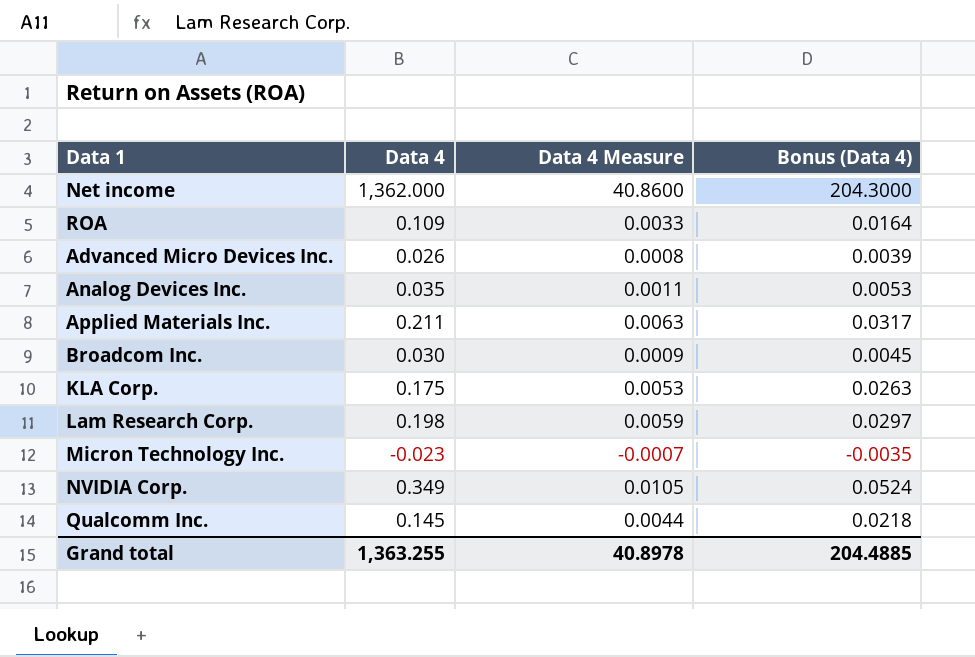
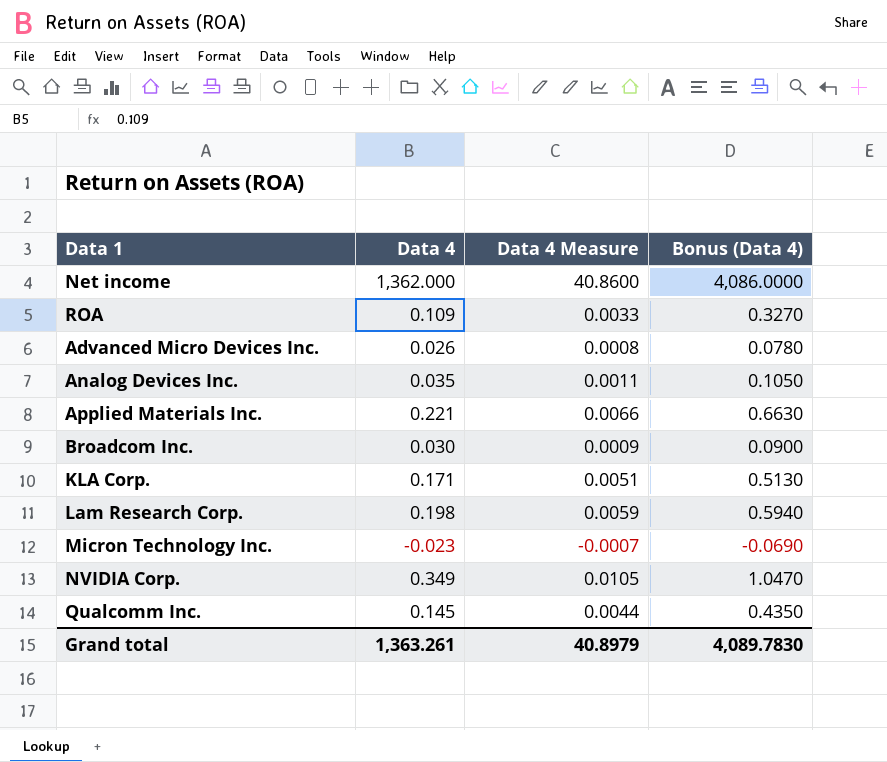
column Bonus (Data 4) | formula: [Data 4] * 0.15 -> [Data 4] * 3
Applied Materials Inc. | Data 4: 0.211 -> 0.221
Applied Materials Inc. | Data 4 Measure: 0.0063 -> 0.0066
KLA Corp. | Data 4: 0.175 -> 0.171
KLA Corp. | Data 4 Measure: 0.0053 -> 0.0051
Grand total | Data 4: 1,363.255 -> 1,363.261
Grand total | Data 4 Measure: 40.8978 -> 40.8979
Grand total | Bonus (Data 4): 204.4885 -> 4,089.7830

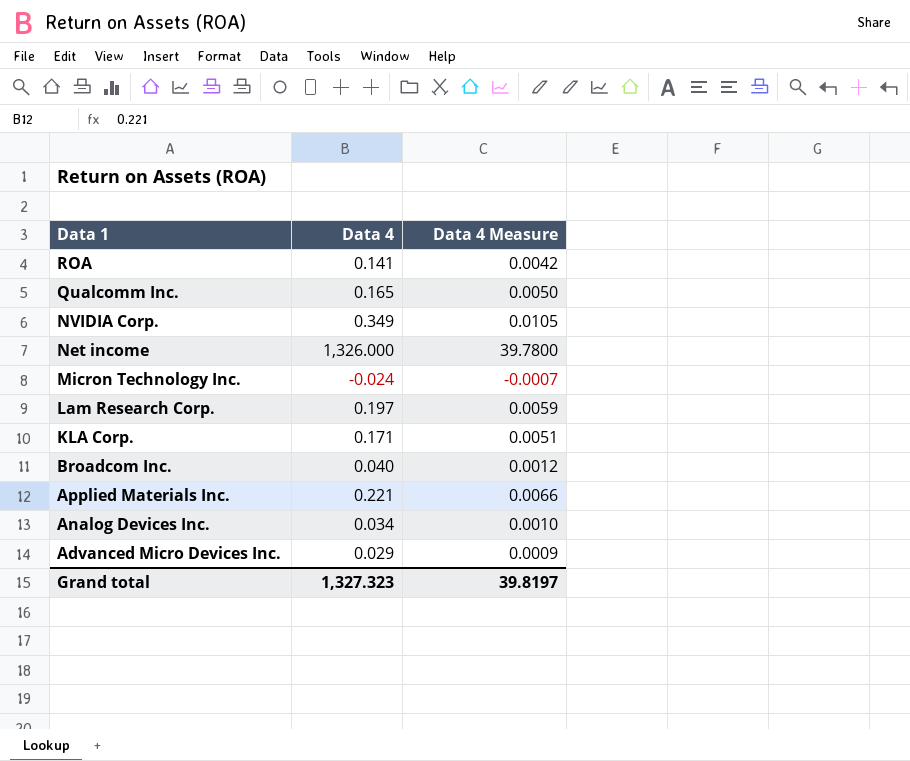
row order: none -> Data 1 descending
column Bonus (Data 4) | formula: [Data 4] * 3 -> none
ROA | Data 4: 0.109 -> 0.141
ROA | Data 4 Measure: 0.0033 -> 0.0042
Qualcomm Inc. | Data 4: 0.145 -> 0.165
Qualcomm Inc. | Data 4 Measure: 0.0044 -> 0.0050
Net income | Data 4: 1,362.000 -> 1,326.000
Net income | Data 4 Measure: 40.8600 -> 39.7800
Micron Technology Inc. | Data 4: -0.023 -> -0.024
Lam Research Corp. | Data 4: 0.198 -> 0.197
Broadcom Inc. | Data 4: 0.030 -> 0.040
Broadcom Inc. | Data 4 Measure: 0.0009 -> 0.0012
Analog Devices Inc. | Data 4: 0.035 -> 0.034
Analog Devices Inc. | Data 4 Measure: 0.0011 -> 0.0010
Advanced Micro Devices Inc. | Data 4: 0.026 -> 0.029
Advanced Micro Devices Inc. | Data 4 Measure: 0.0008 -> 0.0009
Grand total | Data 4: 1,363.261 -> 1,327.323
Grand total | Data 4 Measure: 40.8979 -> 39.8197

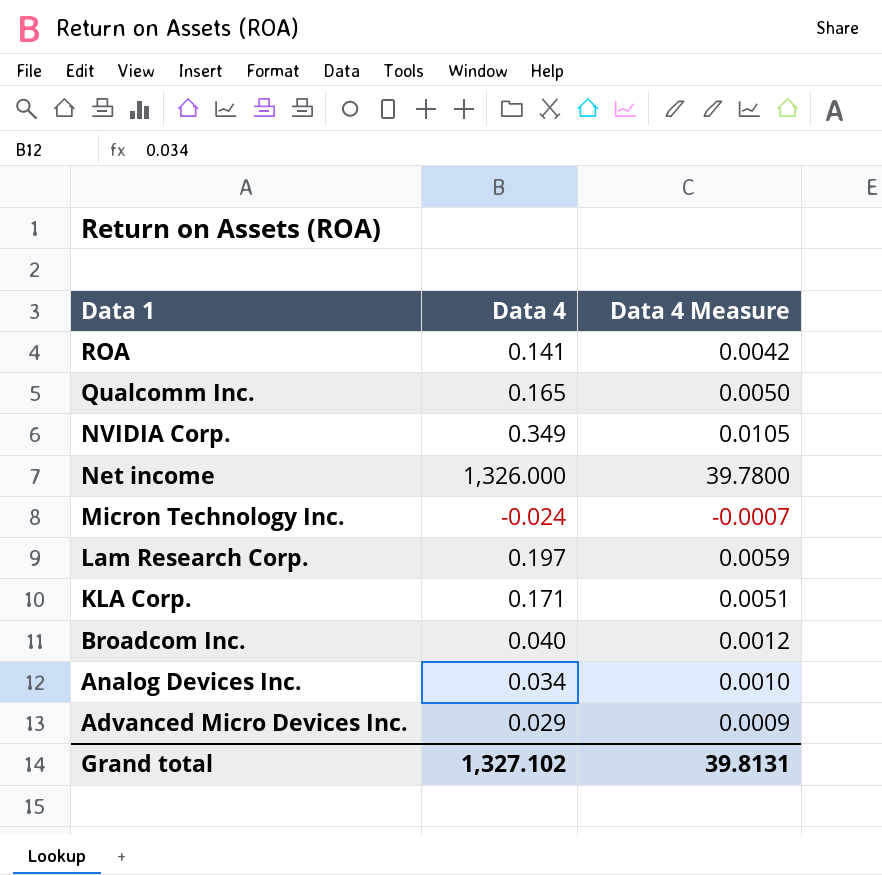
row Applied Materials Inc.: 0.221 | 0.0066 -> none
Grand total | Data 4: 1,327.323 -> 1,327.102
Grand total | Data 4 Measure: 39.8197 -> 39.8131

